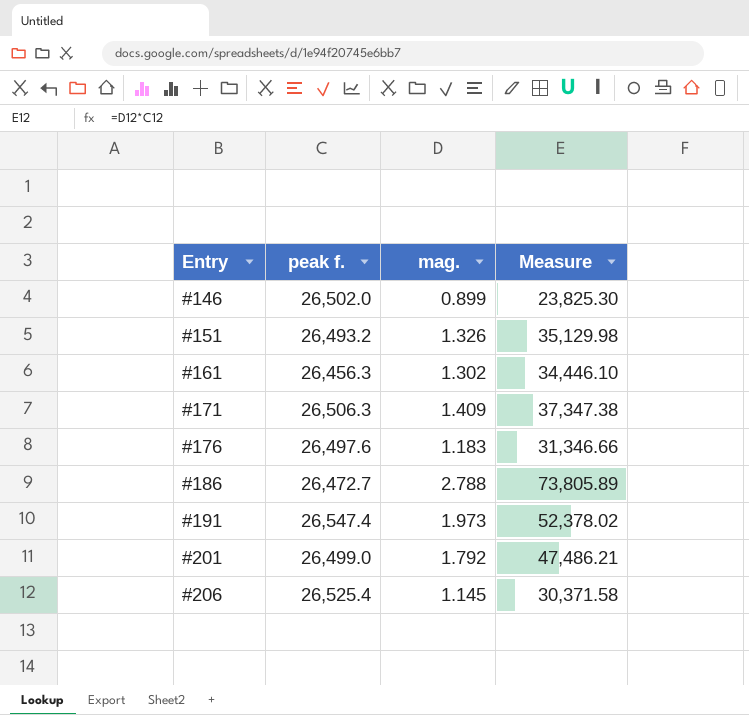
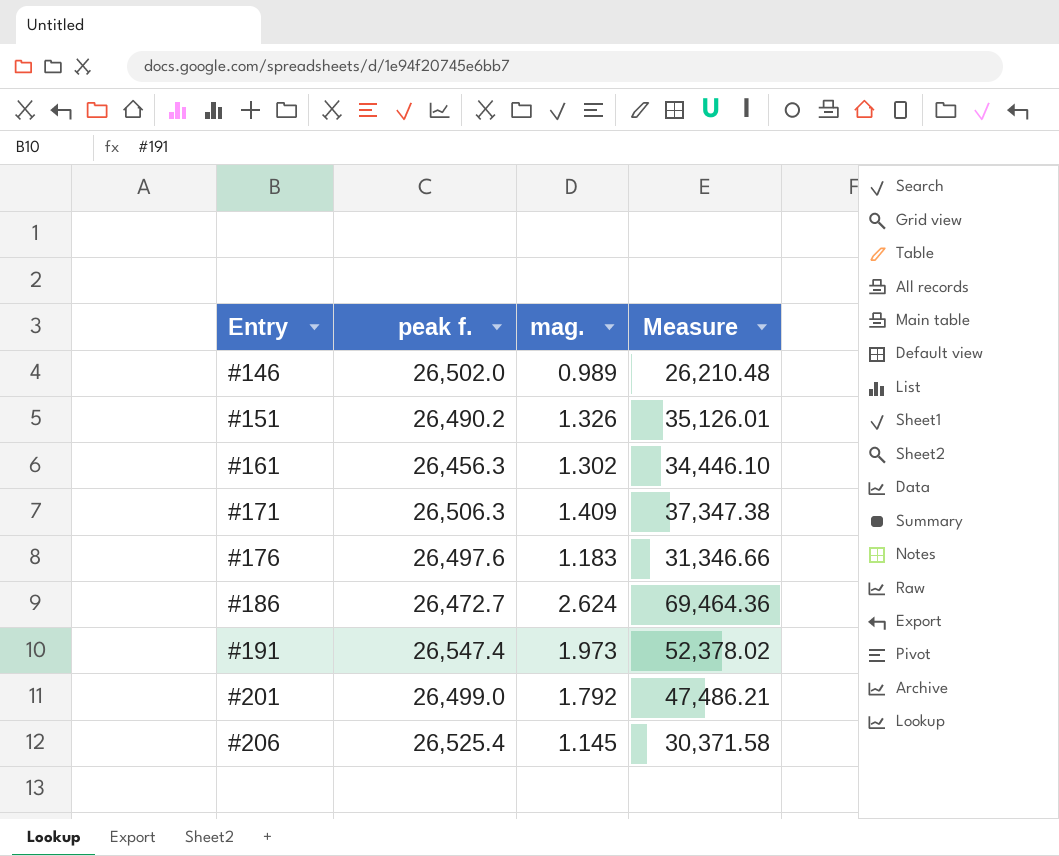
#146 | mag.: 0.899 -> 0.989
#146 | Measure: 23,825.30 -> 26,210.48
#151 | peak f.: 26,493.2 -> 26,490.2
#151 | Measure: 35,129.98 -> 35,126.01
#186 | mag.: 2.788 -> 2.624
#186 | Measure: 73,805.89 -> 69,464.36

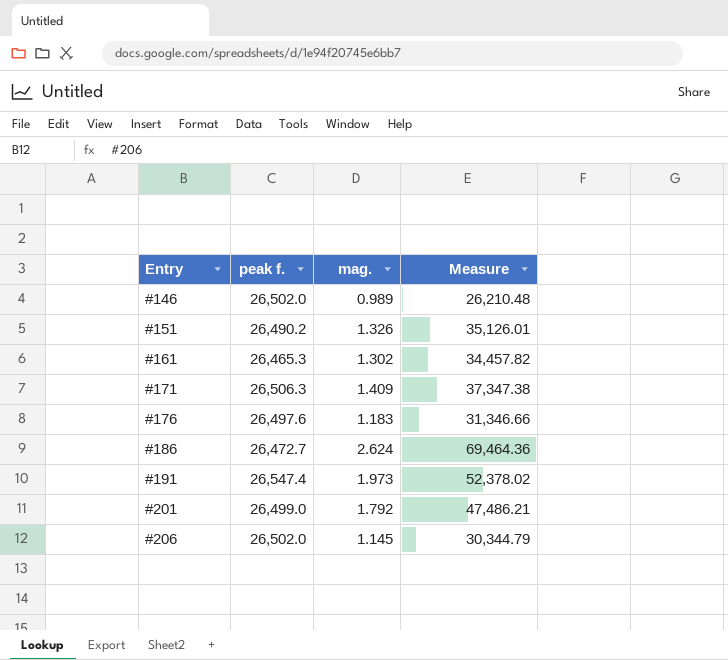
#161 | peak f.: 26,456.3 -> 26,465.3
#161 | Measure: 34,446.10 -> 34,457.82
#206 | peak f.: 26,525.4 -> 26,502.0
#206 | Measure: 30,371.58 -> 30,344.79

